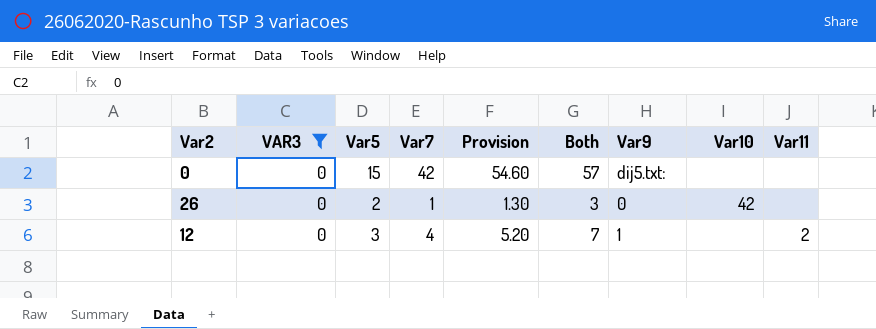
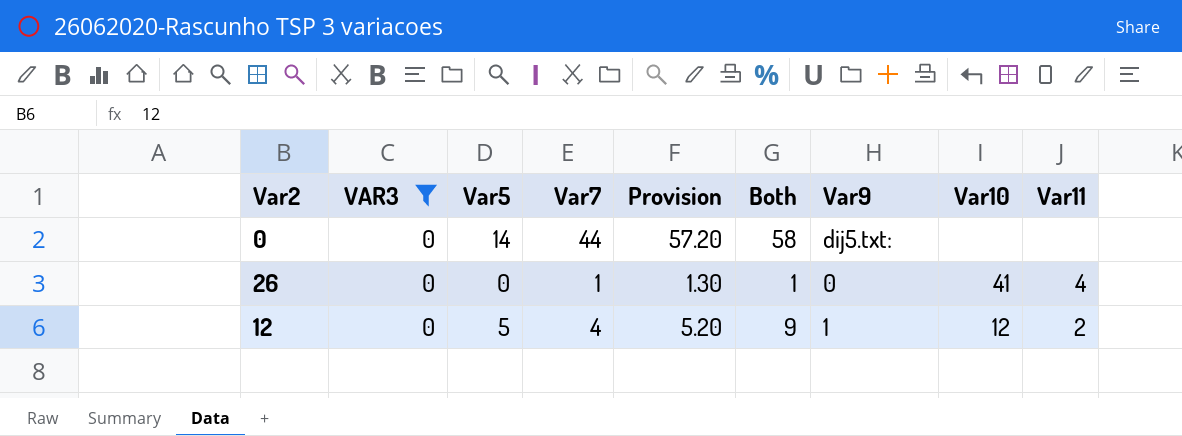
0 | Var5: 15 -> 14
0 | Var7: 42 -> 44
0 | Provision: 54.60 -> 57.20
0 | Both: 57 -> 58
26 | Var5: 2 -> 0
26 | Both: 3 -> 1
26 | Var10: 42 -> 41
26 | Var11: none -> 4
12 | Var5: 3 -> 5
12 | Both: 7 -> 9
12 | Var10: none -> 12

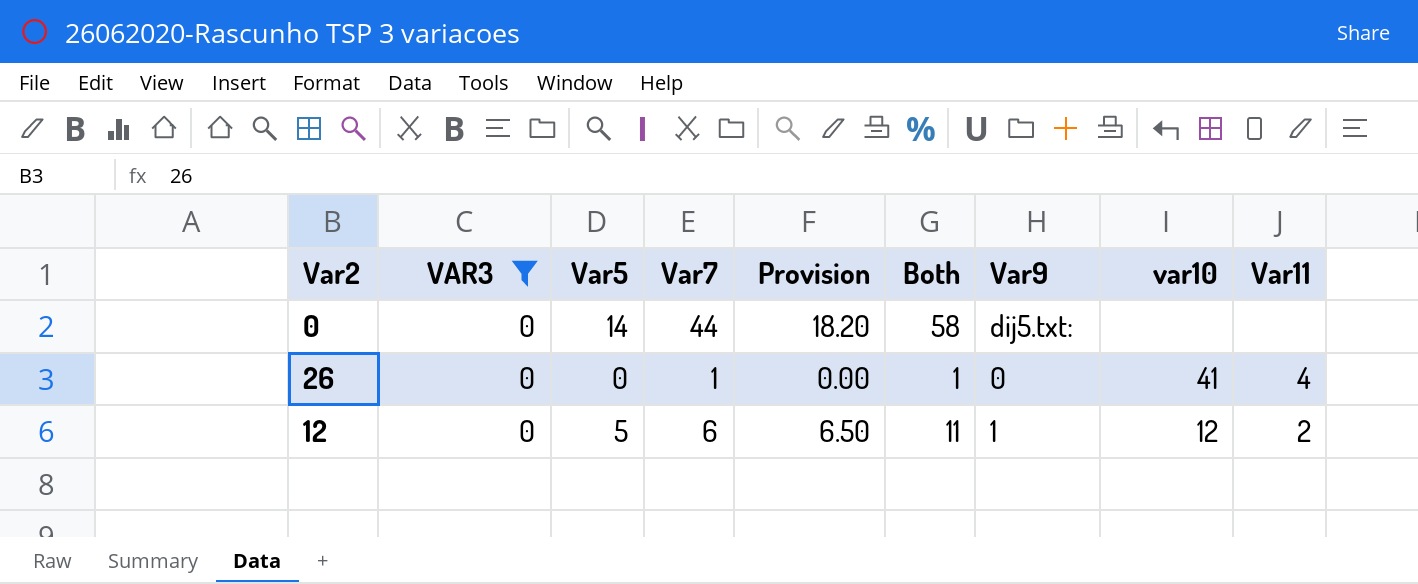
column Provision | formula: [Var7] * 1.3 -> [Var5] * 1.3
column name: Var10 -> var10
12 | Var7: 4 -> 6
12 | Both: 9 -> 11

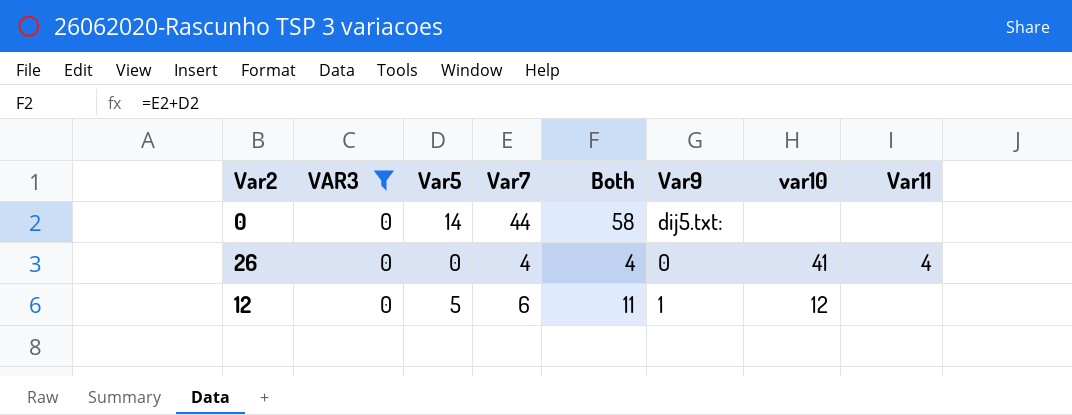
column Provision | formula: [Var5] * 1.3 -> none
26 | Var7: 1 -> 4
26 | Both: 1 -> 4
12 | Var11: 2 -> none

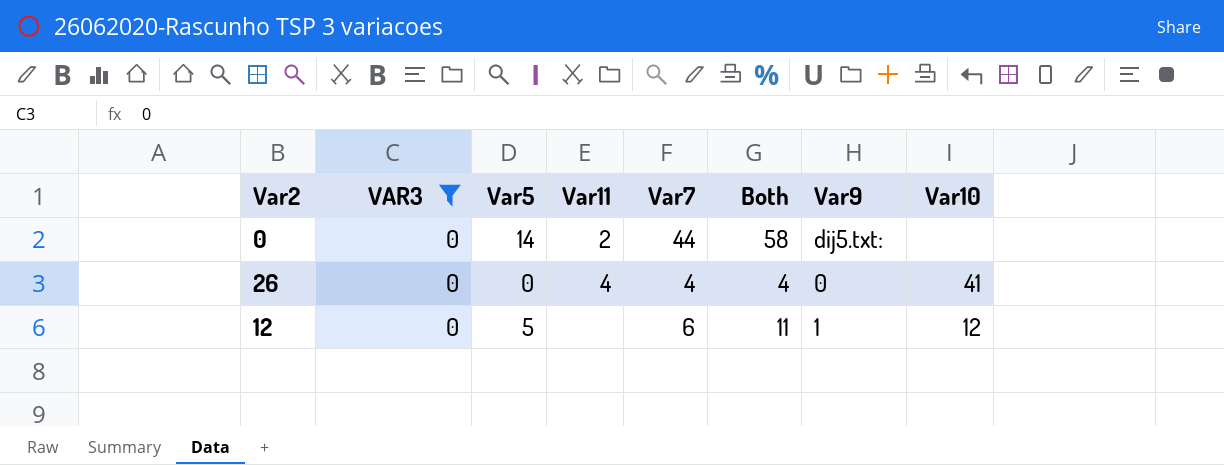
column Var11 | position: 8 -> 4
column name: var10 -> Var10
0 | Var11: none -> 2

